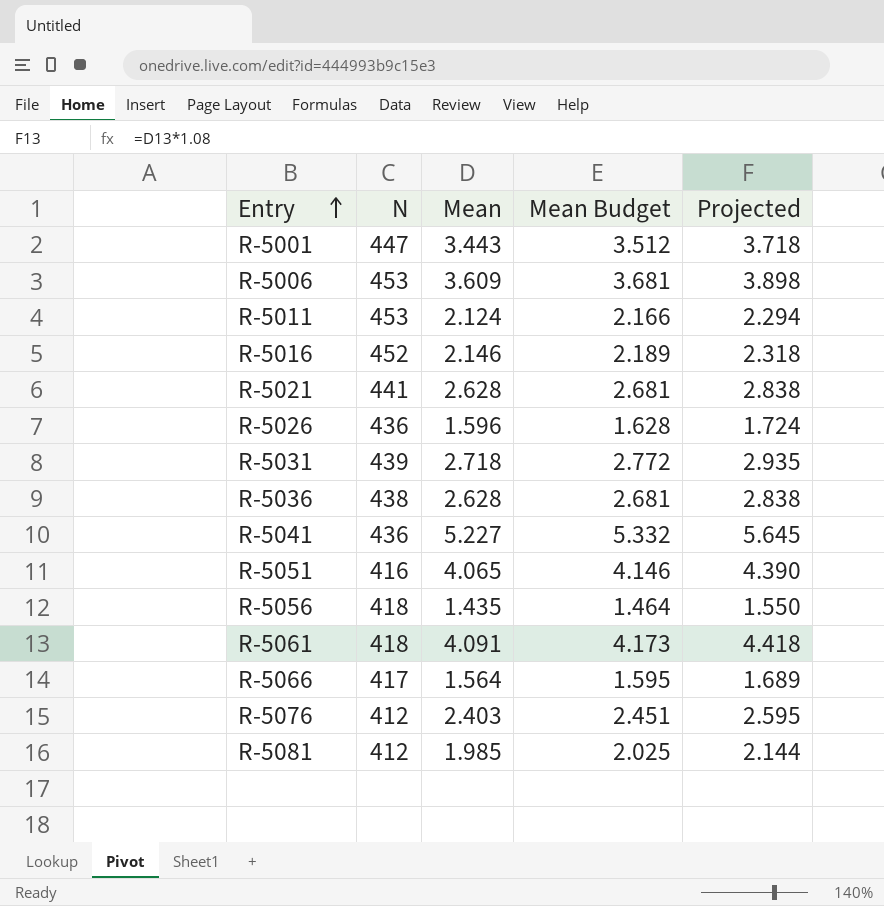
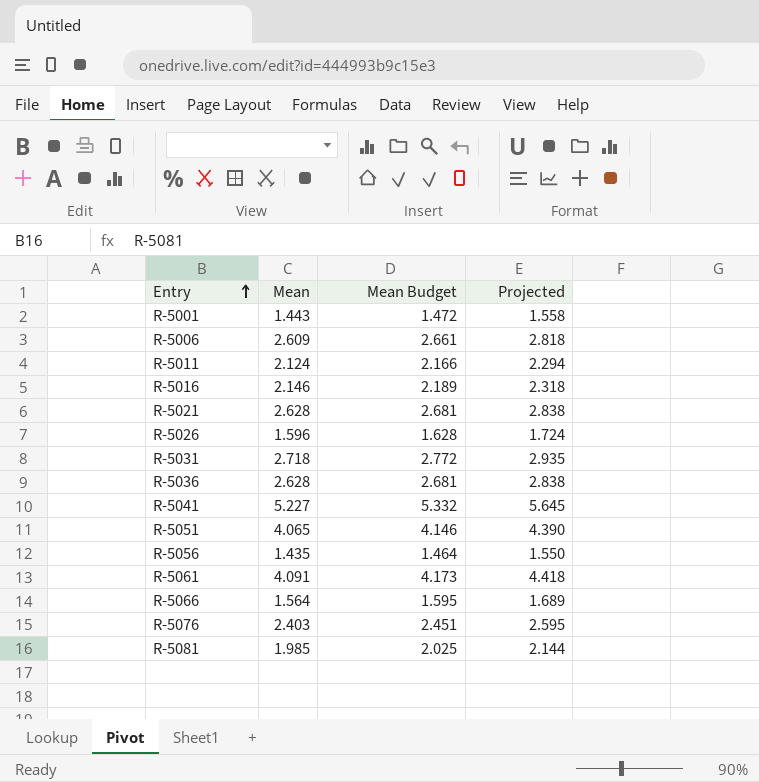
column N | position: 2 -> none
R-5001 | Mean: 3.443 -> 1.443
R-5001 | Mean Budget: 3.512 -> 1.472
R-5001 | Projected: 3.718 -> 1.558
R-5006 | Mean: 3.609 -> 2.609
R-5006 | Mean Budget: 3.681 -> 2.661
R-5006 | Projected: 3.898 -> 2.818

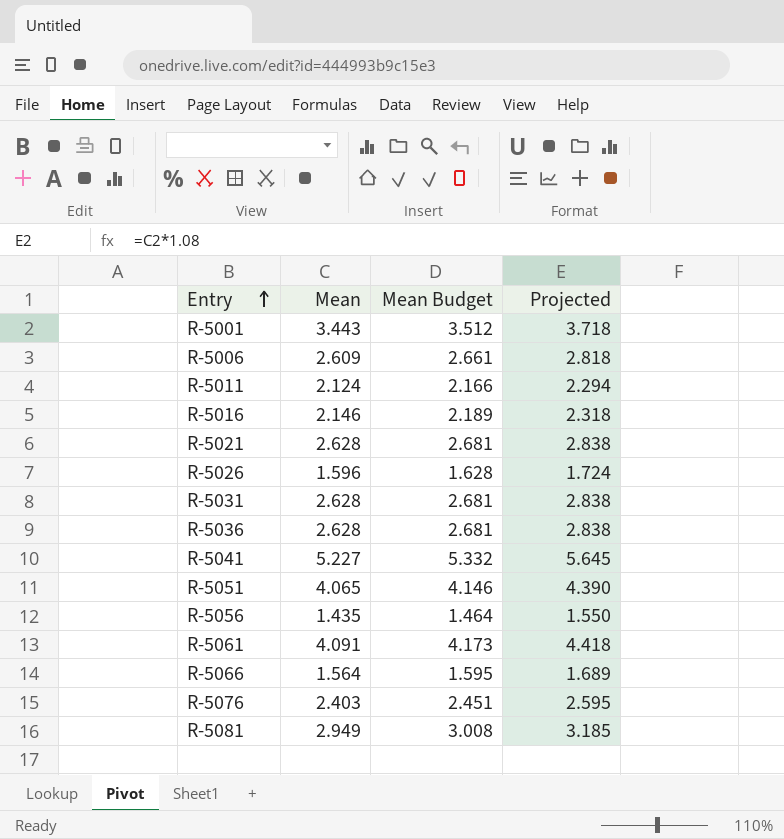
R-5001 | Mean: 1.443 -> 3.443
R-5001 | Mean Budget: 1.472 -> 3.512
R-5001 | Projected: 1.558 -> 3.718
R-5031 | Mean: 2.718 -> 2.628
R-5031 | Mean Budget: 2.772 -> 2.681
R-5031 | Projected: 2.935 -> 2.838
R-5081 | Mean: 1.985 -> 2.949
R-5081 | Mean Budget: 2.025 -> 3.008
R-5081 | Projected: 2.144 -> 3.185

